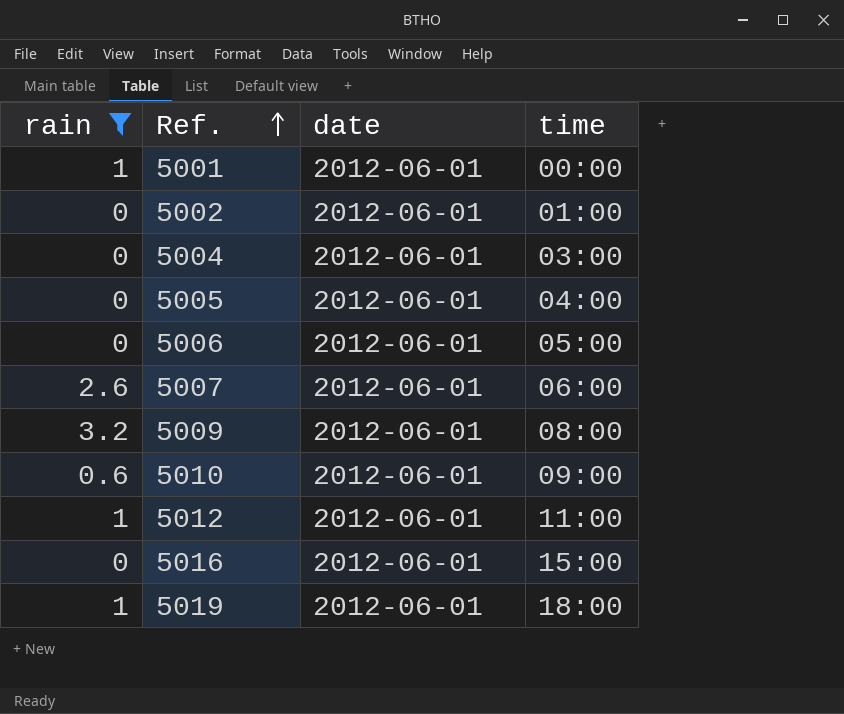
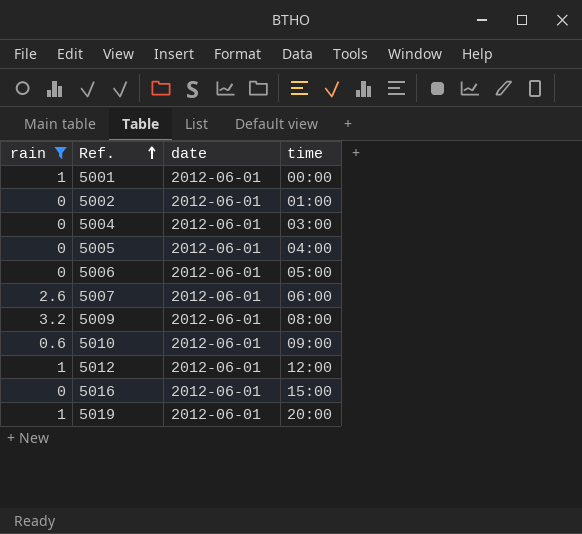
5012 | time: 11:00 -> 12:00
5019 | time: 18:00 -> 20:00

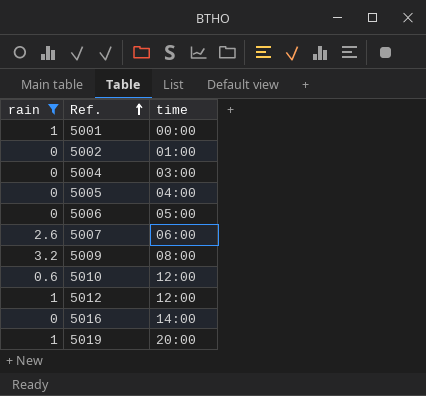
column date | position: 3 -> none
5010 | time: 09:00 -> 12:00
5016 | time: 15:00 -> 14:00

